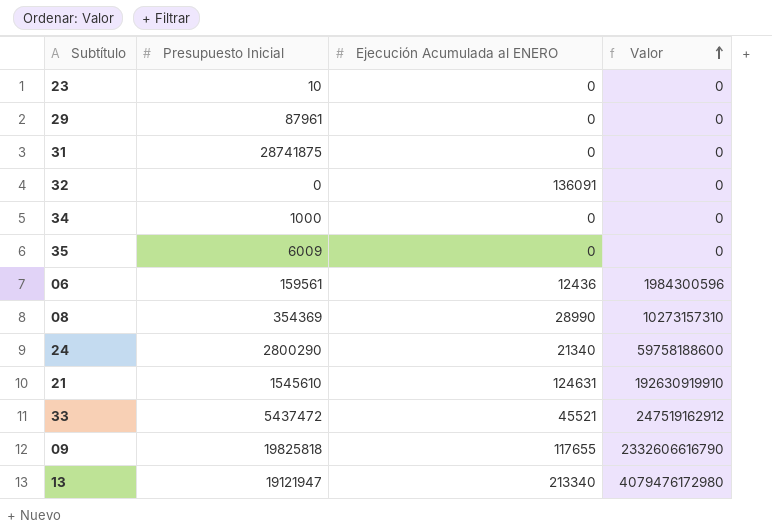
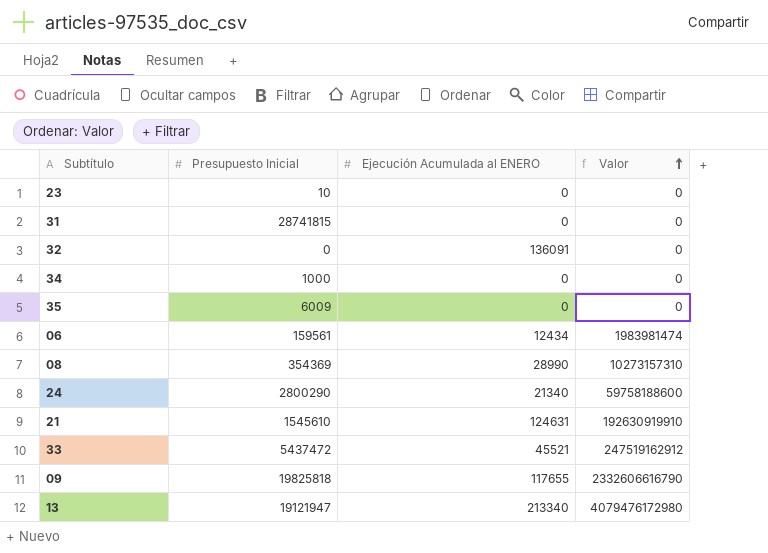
row 29: 87961 | 0 | 0 -> none
31 | Presupuesto Inicial: 28741875 -> 28741815
06 | Ejecución Acumulada al ENERO: 12436 -> 12434
06 | Valor: 1984300596 -> 1983981474

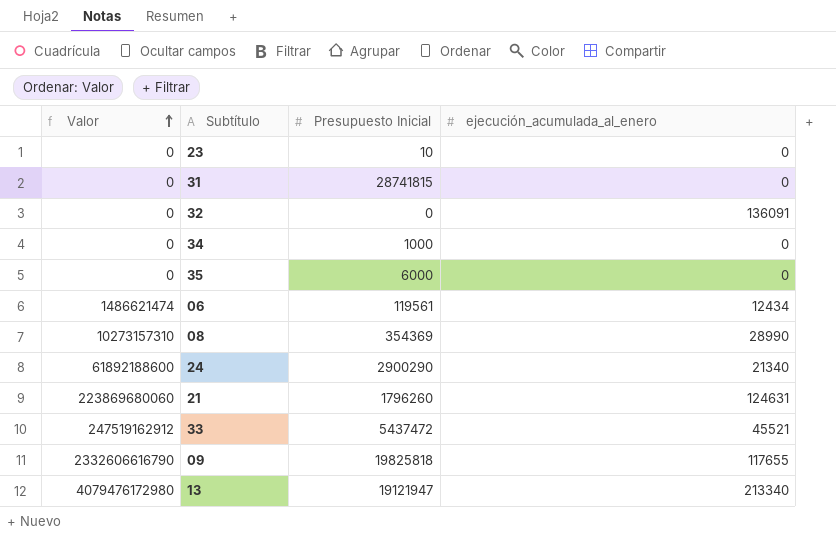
column Valor | position: 4 -> 1
column name: Ejecución Acumulada al ENERO -> ejecución_acumulada_al_enero
35 | Presupuesto Inicial: 6009 -> 6000
06 | Valor: 1983981474 -> 1486621474
06 | Presupuesto Inicial: 159561 -> 119561
24 | Valor: 59758188600 -> 61892188600
24 | Presupuesto Inicial: 2800290 -> 2900290
21 | Valor: 192630919910 -> 223869680060
21 | Presupuesto Inicial: 1545610 -> 1796260

